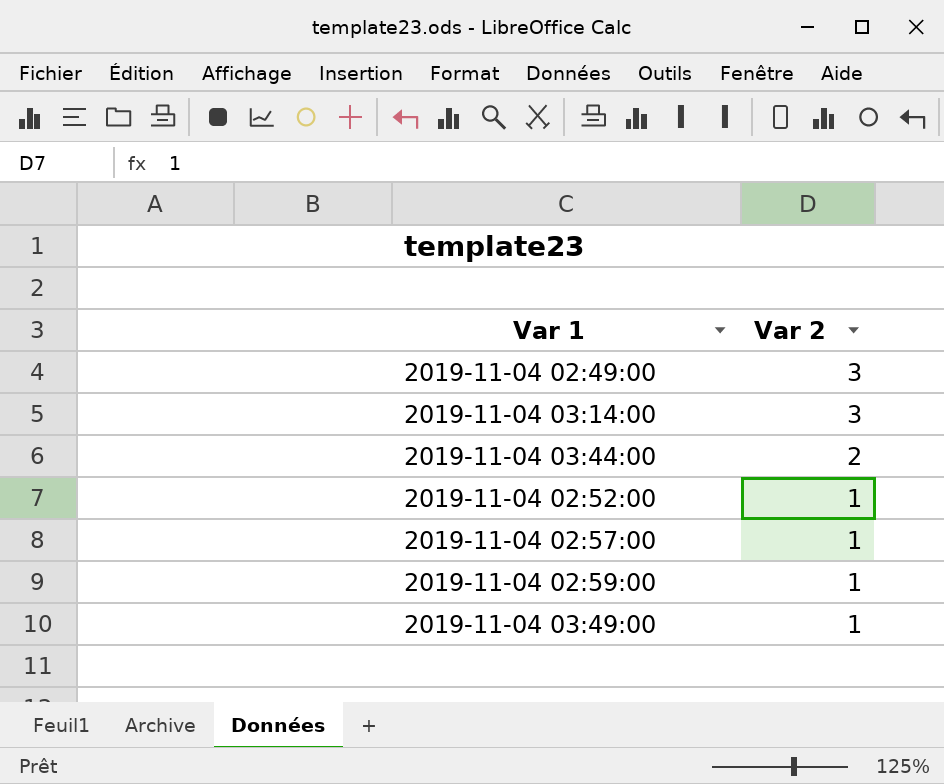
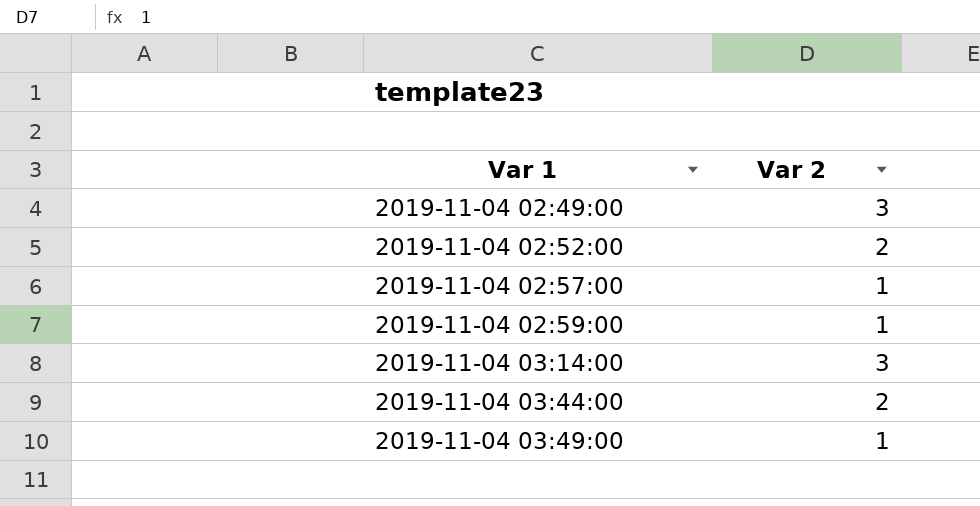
row order: Var 2 descending -> Var 1 ascending
2019-11-04 02:52:00 | Var 2: 1 -> 2

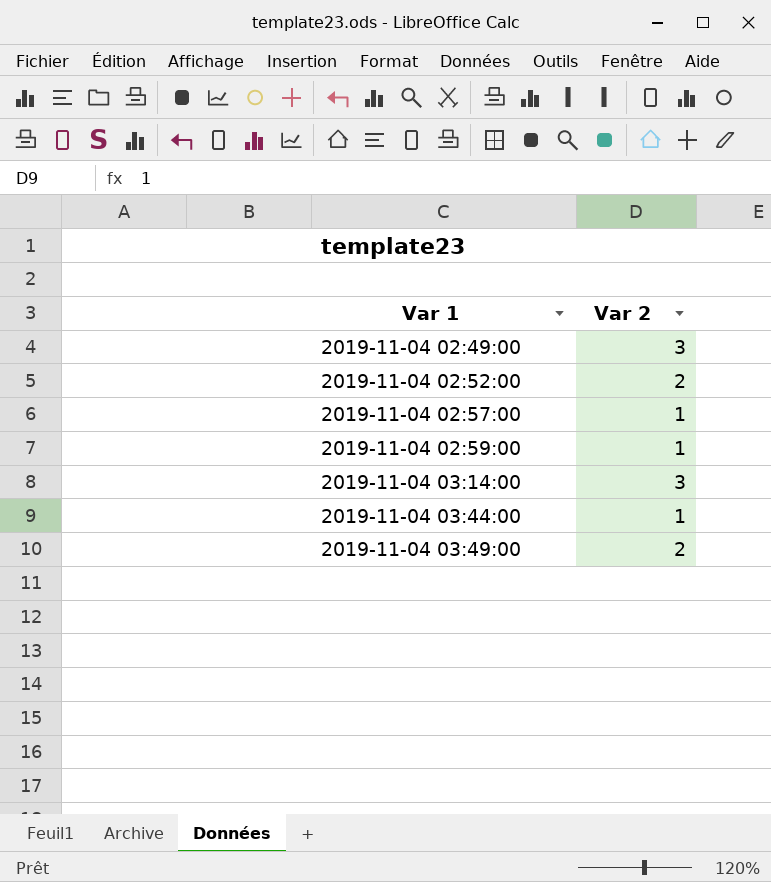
2019-11-04 03:44:00 | Var 2: 2 -> 1
2019-11-04 03:49:00 | Var 2: 1 -> 2

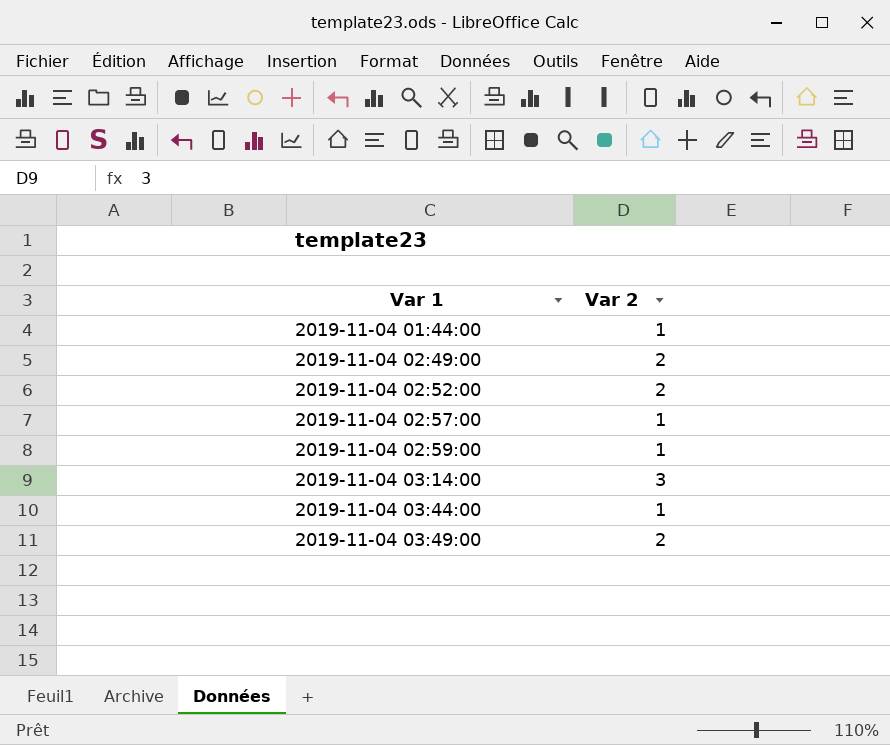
row 2019-11-04 01:44:00: none -> 1
2019-11-04 02:49:00 | Var 2: 3 -> 2

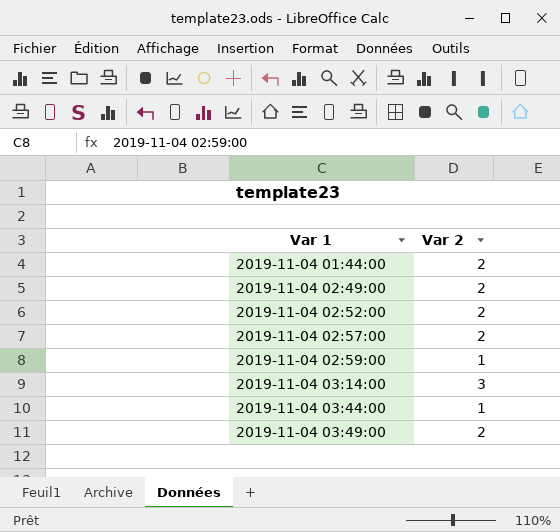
2019-11-04 01:44:00 | Var 2: 1 -> 2
2019-11-04 02:57:00 | Var 2: 1 -> 2

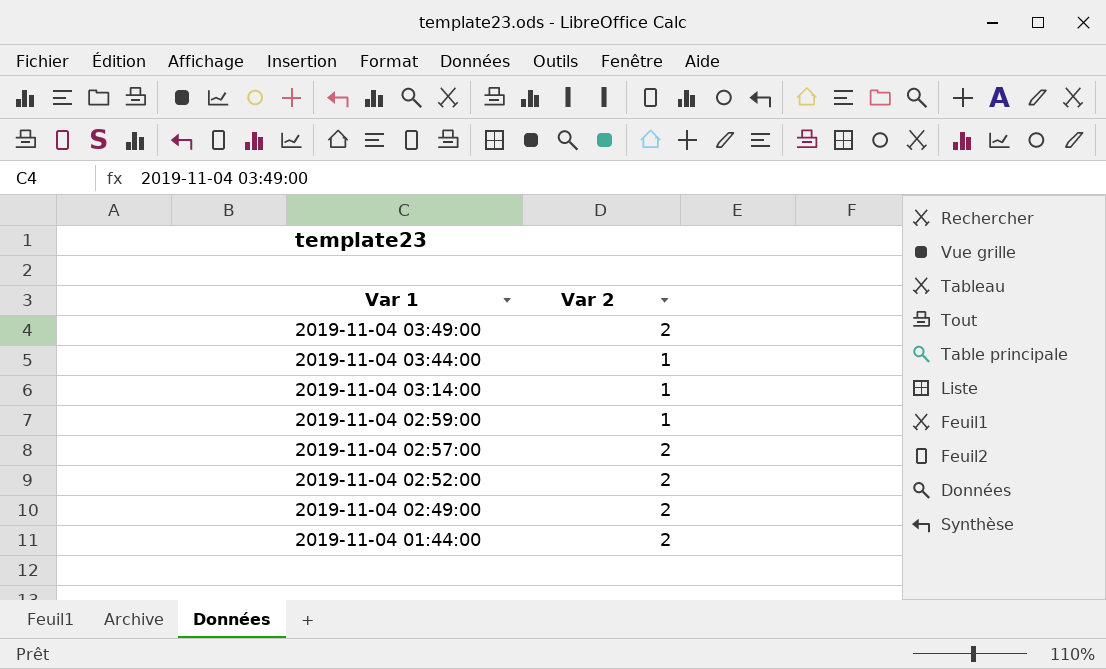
row order: Var 1 ascending -> Var 1 descending
2019-11-04 03:14:00 | Var 2: 3 -> 1

